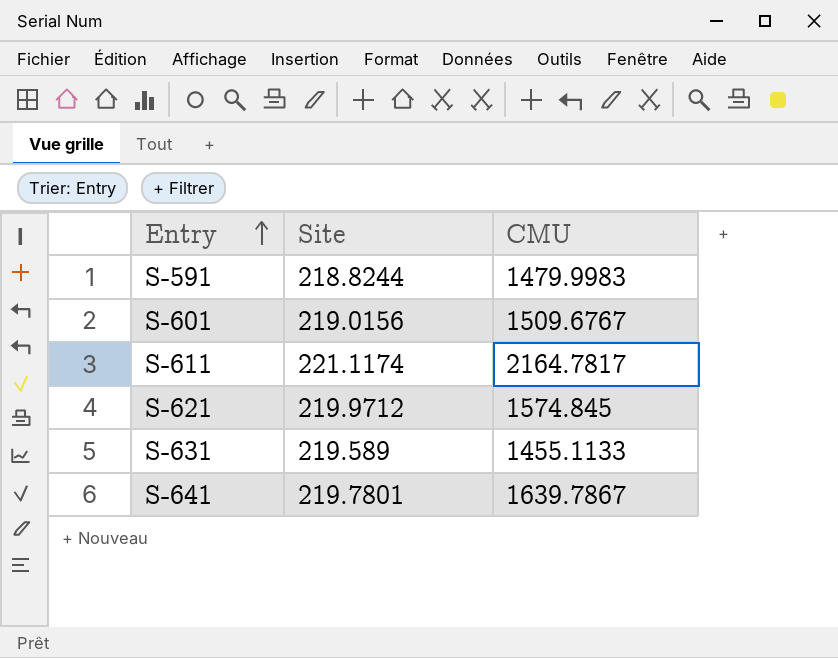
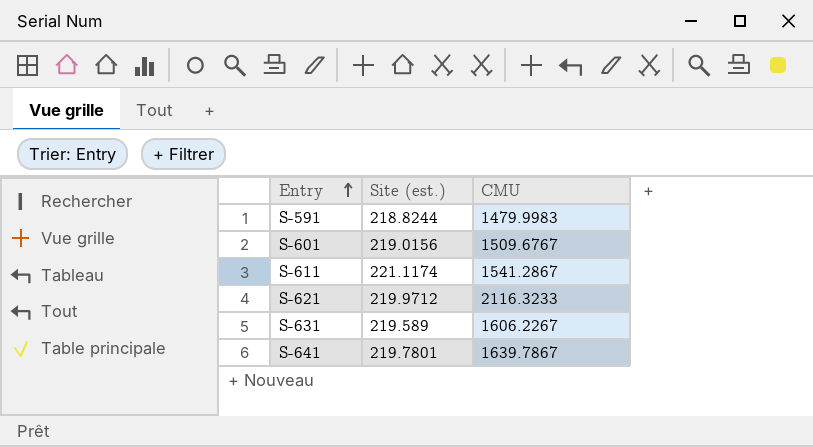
column name: Site -> Site (est.)
S-611 | CMU: 2164.7817 -> 1541.2867
S-621 | CMU: 1574.845 -> 2116.3233
S-631 | CMU: 1455.1133 -> 1606.2267

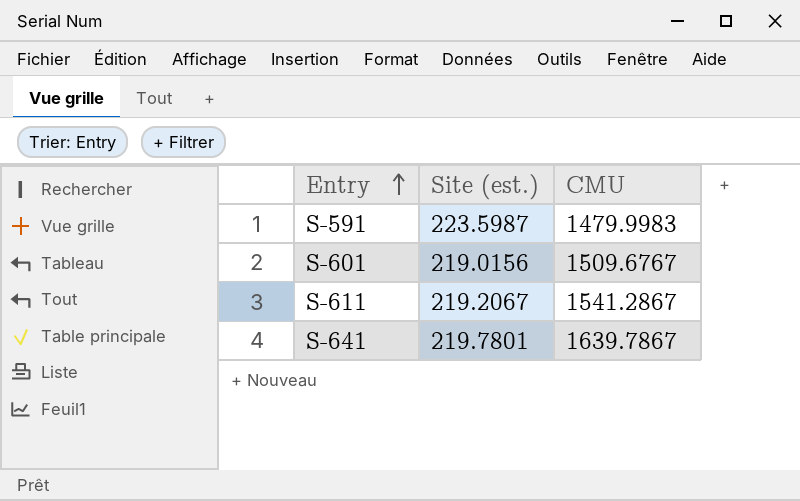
row S-621: 219.9712 | 2116.3233 -> none
row S-631: 219.589 | 1606.2267 -> none
S-591 | Site (est.): 218.8244 -> 223.5987
S-611 | Site (est.): 221.1174 -> 219.2067

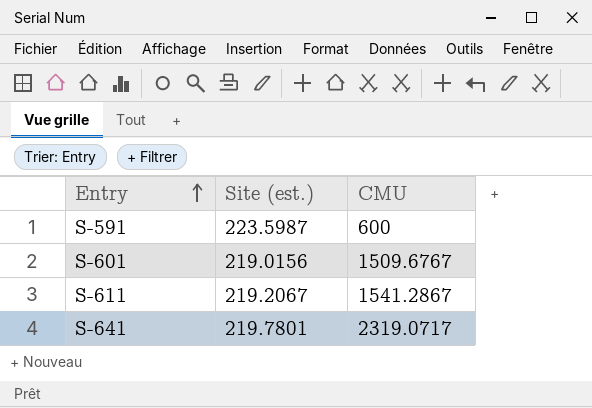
S-591 | CMU: 1479.9983 -> 600
S-641 | CMU: 1639.7867 -> 2319.0717

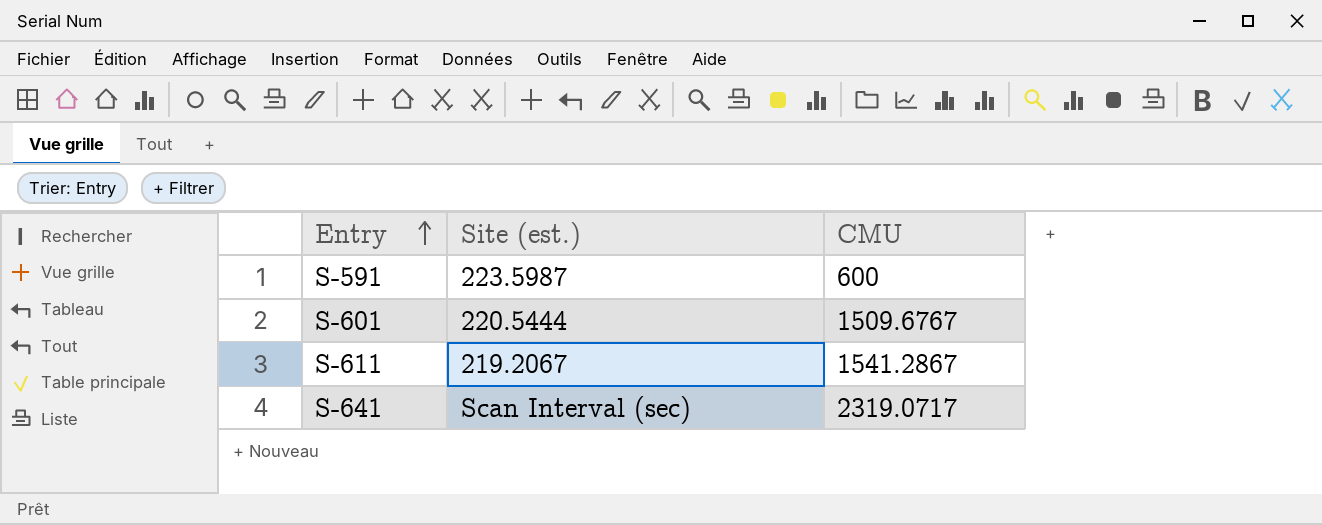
S-601 | Site (est.): 219.0156 -> 220.5444
S-641 | Site (est.): 219.7801 -> Scan Interval (sec)

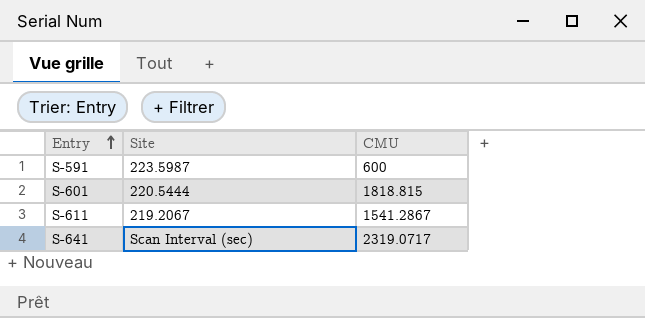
column name: Site (est.) -> Site
S-601 | CMU: 1509.6767 -> 1818.815

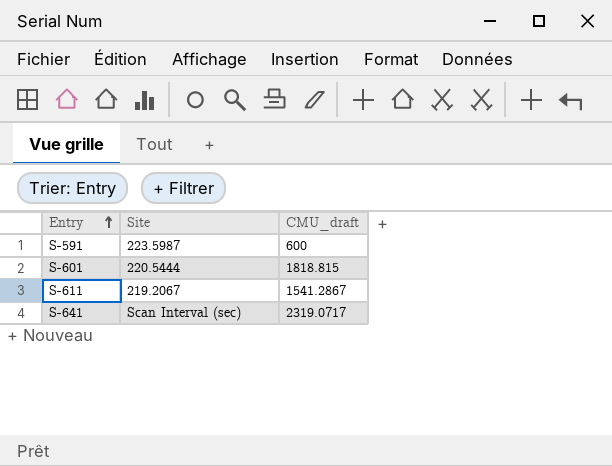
column name: CMU -> CMU_draft

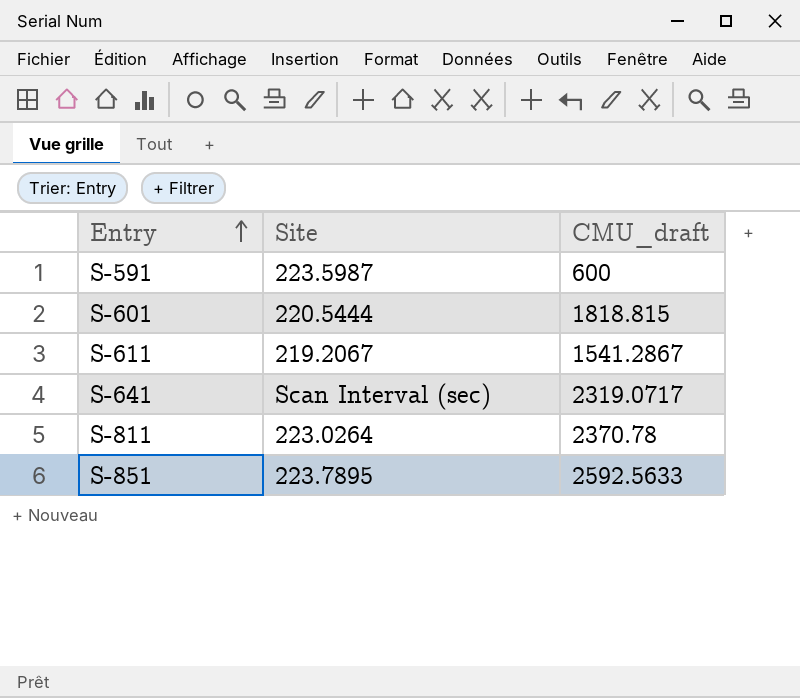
row S-811: none -> 223.0264 | 2370.78
row S-851: none -> 223.7895 | 2592.5633

